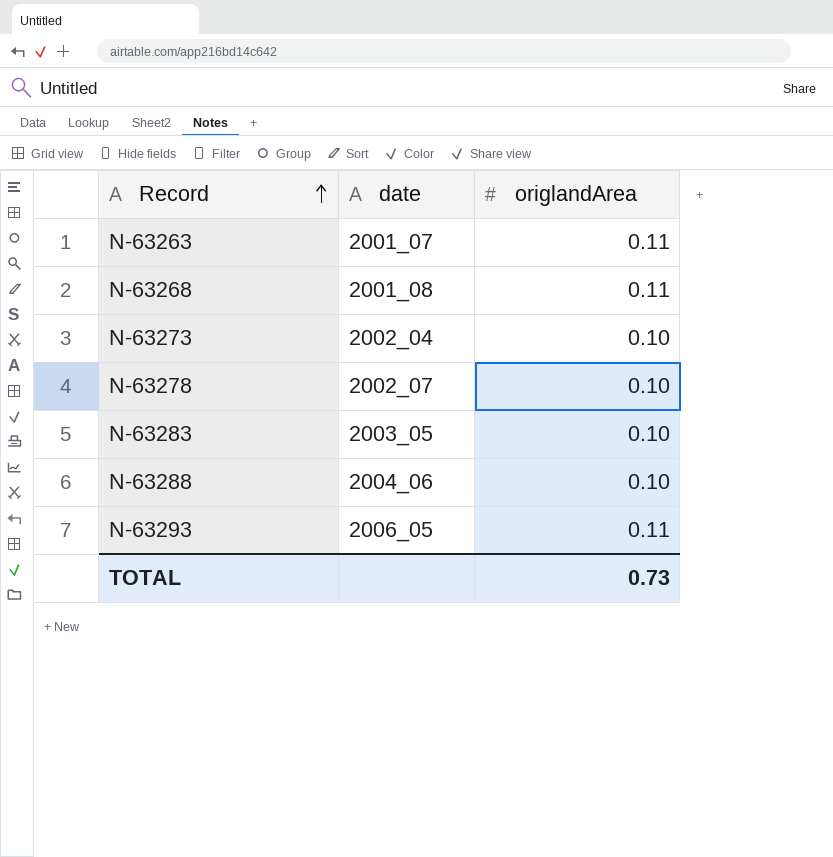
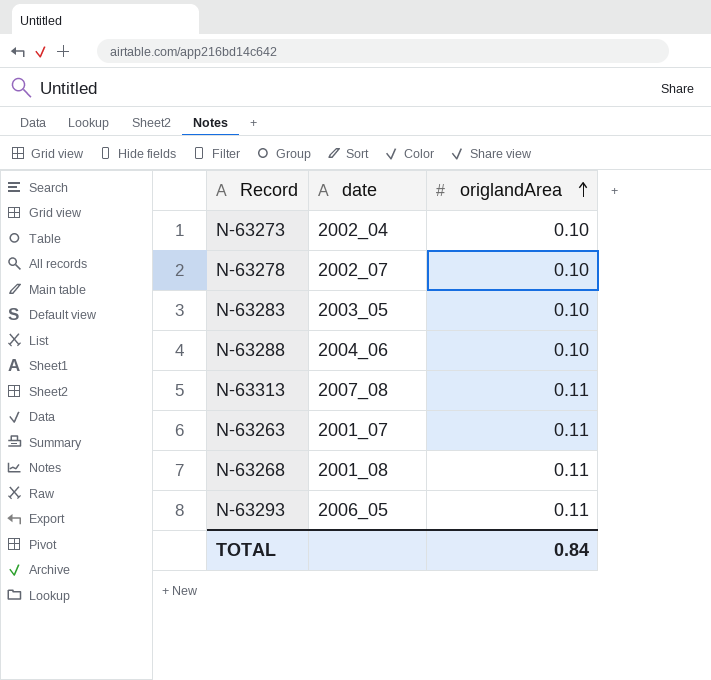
row order: Record ascending -> origlandArea ascending
row N-63313: none -> 2007_08 | 0.11
TOTAL | origlandArea: 0.73 -> 0.84

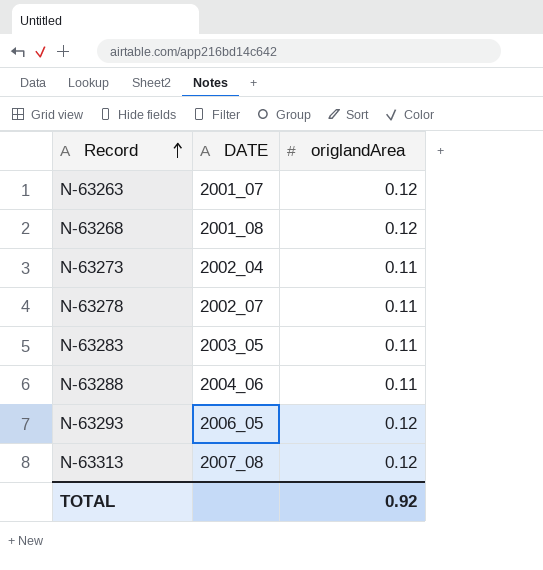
row order: origlandArea ascending -> Record ascending
column name: date -> DATE
N-63263 | origlandArea: 0.11 -> 0.12
N-63268 | origlandArea: 0.11 -> 0.12
N-63273 | origlandArea: 0.10 -> 0.11
N-63278 | origlandArea: 0.10 -> 0.11
N-63283 | origlandArea: 0.10 -> 0.11
N-63288 | origlandArea: 0.10 -> 0.11
N-63293 | origlandArea: 0.11 -> 0.12
N-63313 | origlandArea: 0.11 -> 0.12
TOTAL | origlandArea: 0.84 -> 0.92

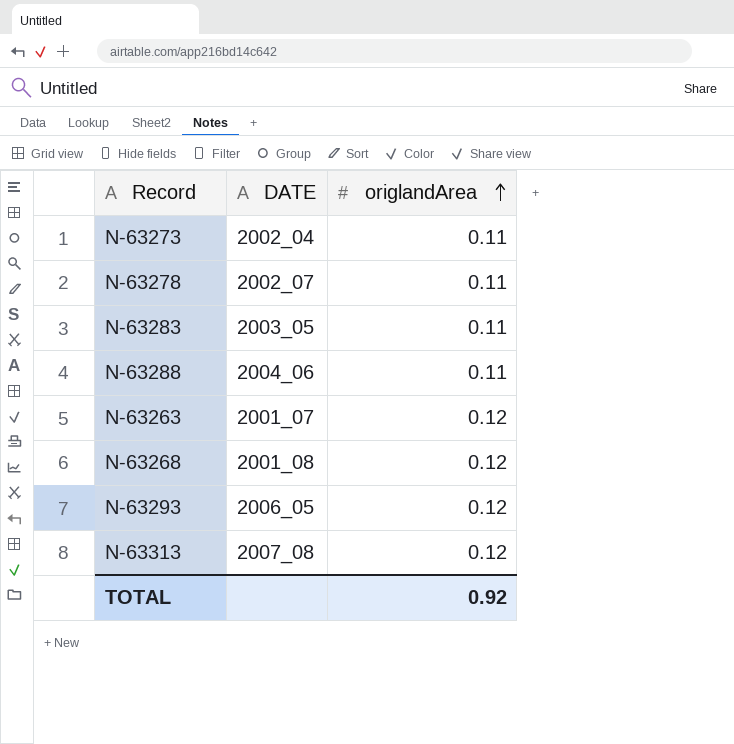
row order: Record ascending -> origlandArea ascending

